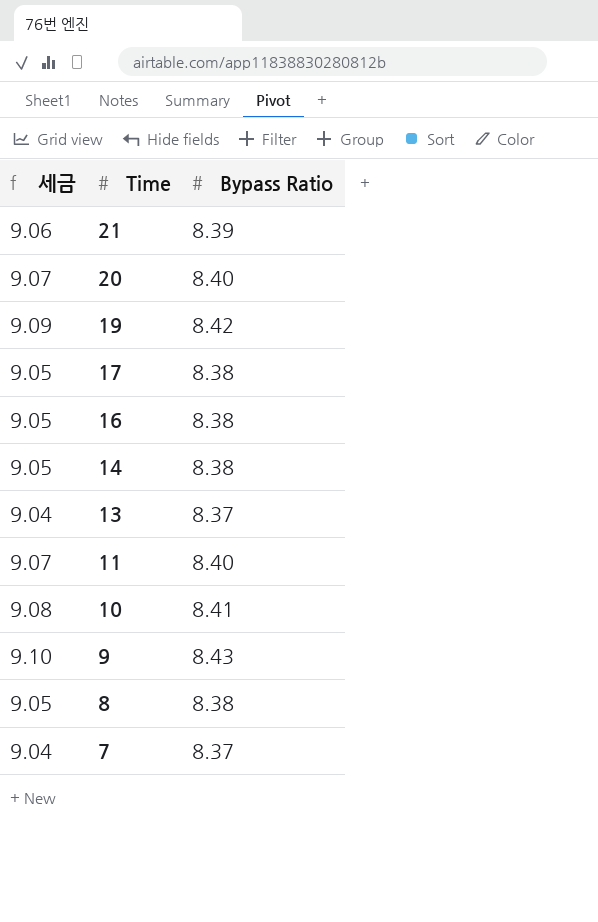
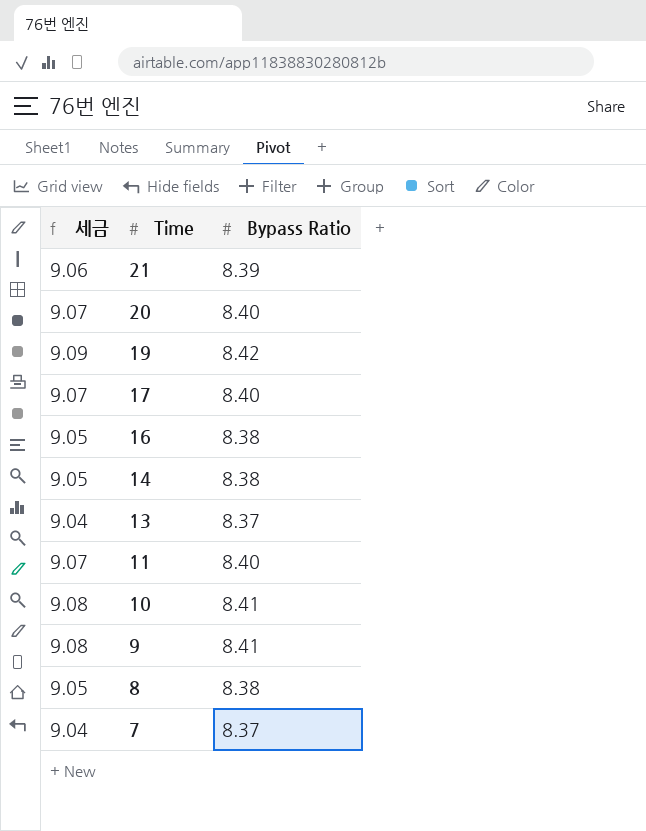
17 | 세금: 9.05 -> 9.07
17 | Bypass Ratio: 8.38 -> 8.40
9 | 세금: 9.10 -> 9.08
9 | Bypass Ratio: 8.43 -> 8.41

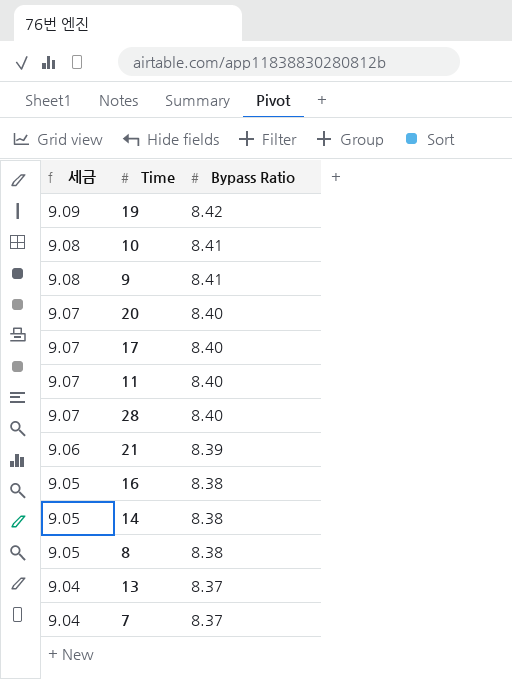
row order: Time descending -> 세금 descending
row 28: none -> 9.07 | 8.40

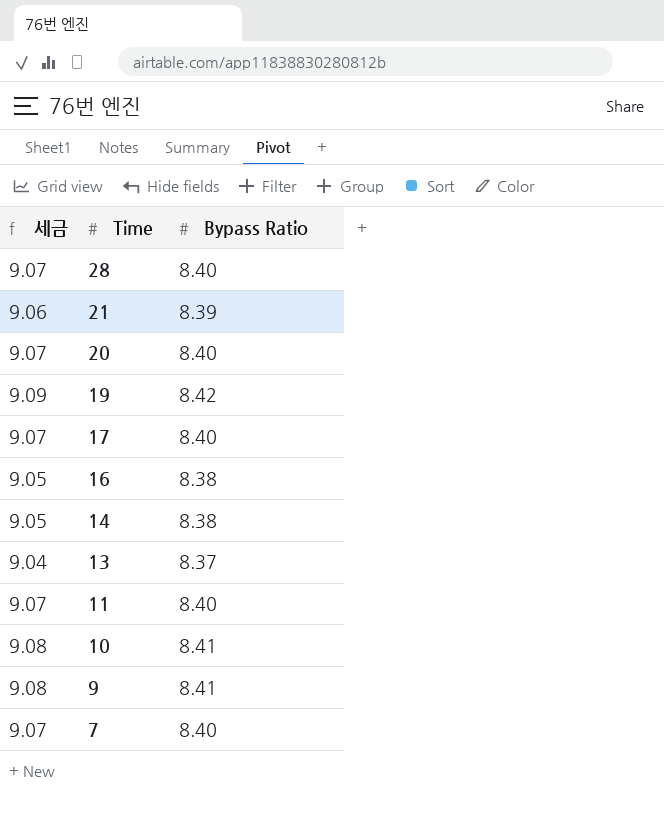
row order: 세금 descending -> Time descending
row 8: 9.05 | 8.38 -> none
7 | 세금: 9.04 -> 9.07
7 | Bypass Ratio: 8.37 -> 8.40

